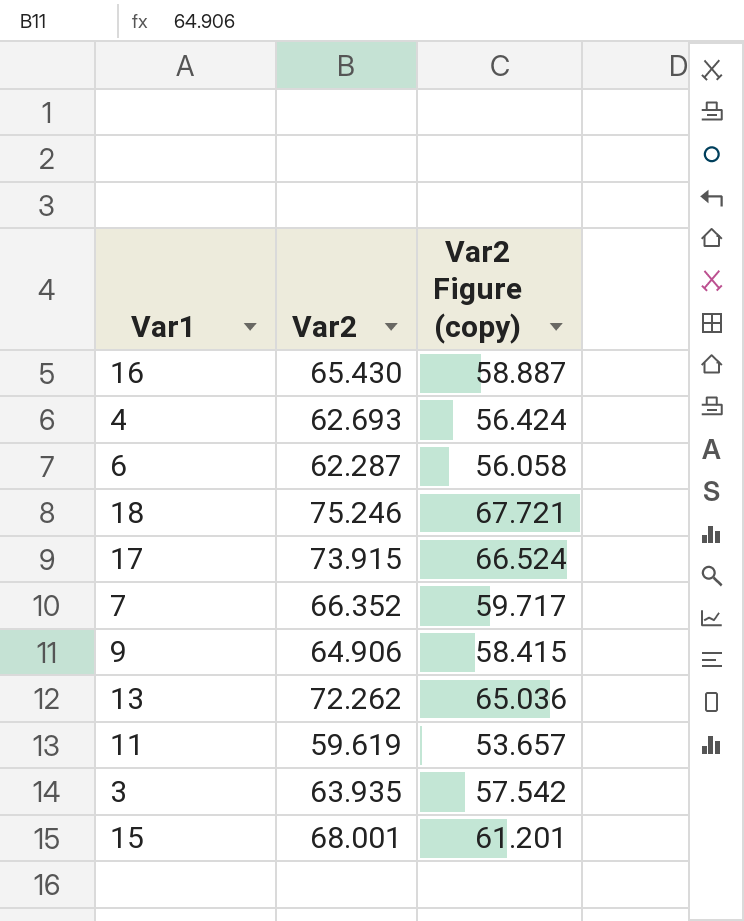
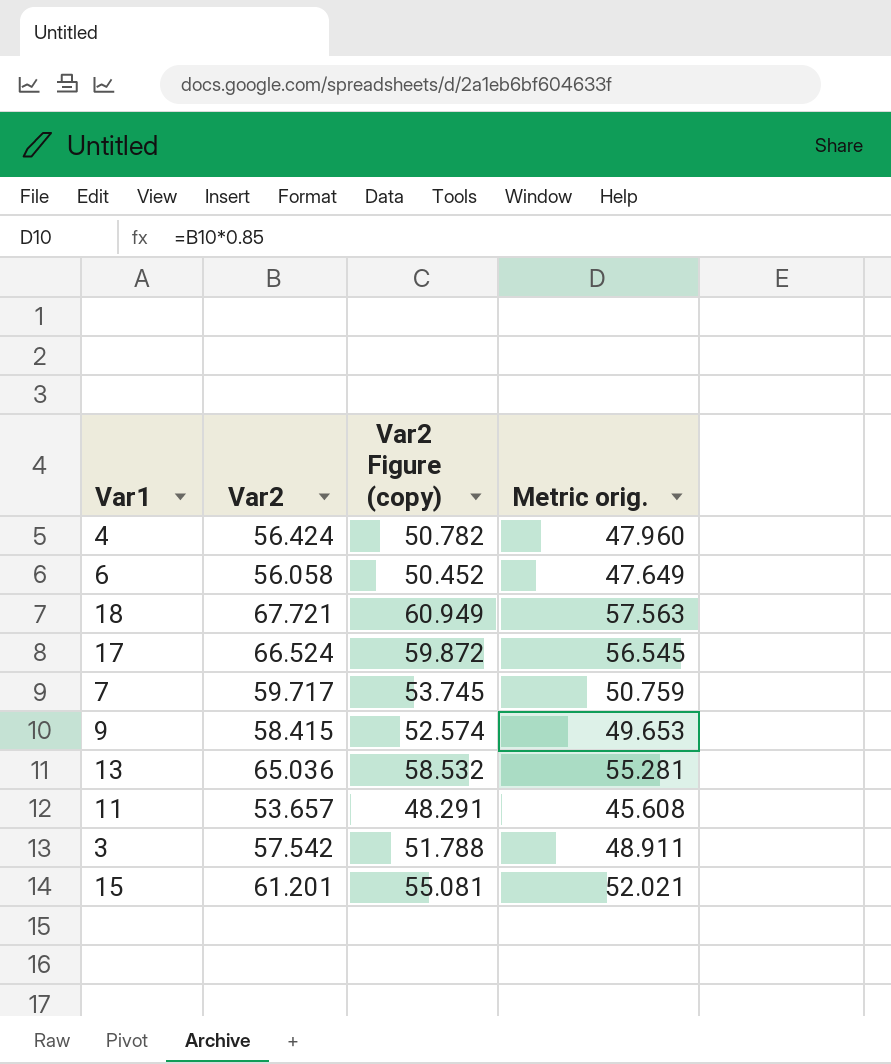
column Metric orig. | formula: none -> [Var2] * 0.85
row 16: 65.430 | 58.887 -> none
4 | Var2: 62.693 -> 56.424
4 | Var2 Figure (copy): 56.424 -> 50.782
6 | Var2: 62.287 -> 56.058
6 | Var2 Figure (copy): 56.058 -> 50.452
18 | Var2: 75.246 -> 67.721
18 | Var2 Figure (copy): 67.721 -> 60.949
17 | Var2: 73.915 -> 66.524
17 | Var2 Figure (copy): 66.524 -> 59.872
7 | Var2: 66.352 -> 59.717
7 | Var2 Figure (copy): 59.717 -> 53.745
9 | Var2: 64.906 -> 58.415
9 | Var2 Figure (copy): 58.415 -> 52.574
13 | Var2: 72.262 -> 65.036
13 | Var2 Figure (copy): 65.036 -> 58.532
11 | Var2: 59.619 -> 53.657
11 | Var2 Figure (copy): 53.657 -> 48.291
3 | Var2: 63.935 -> 57.542
3 | Var2 Figure (copy): 57.542 -> 51.788
15 | Var2: 68.001 -> 61.201
15 | Var2 Figure (copy): 61.201 -> 55.081

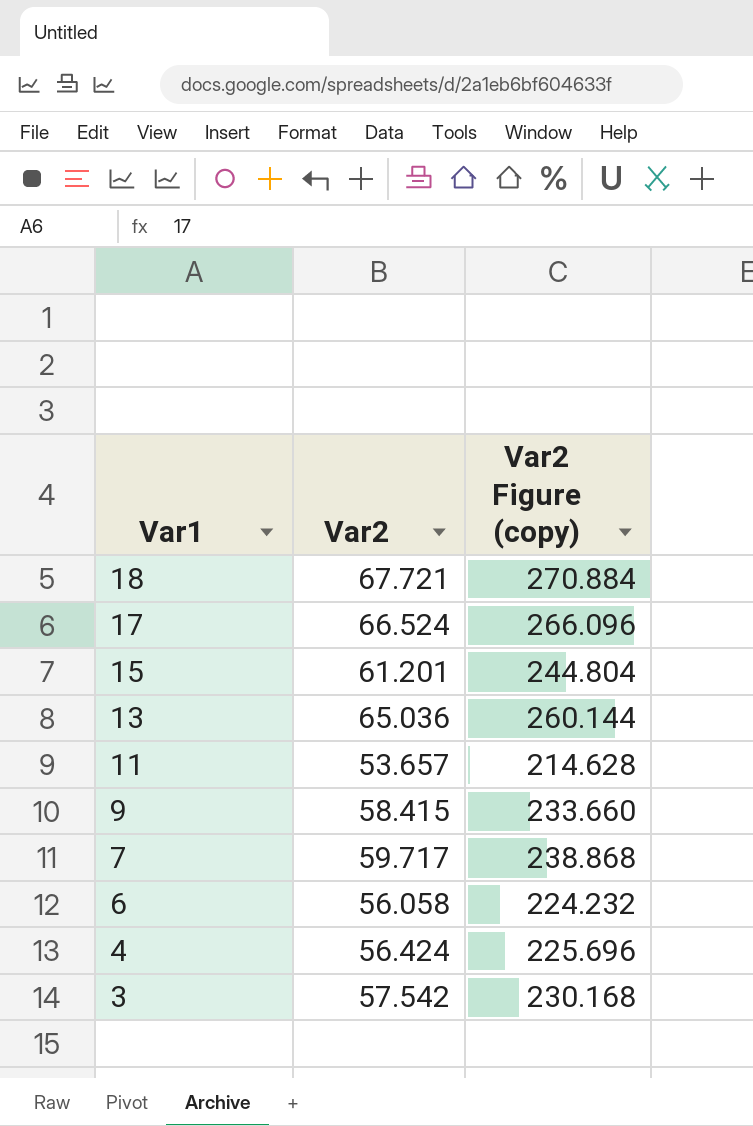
row order: none -> Var1 descending
column Metric orig. | formula: [Var2] * 0.85 -> none
column Var2 Figure (copy) | formula: [Var2] * 0.9 -> [Var2] * 4

